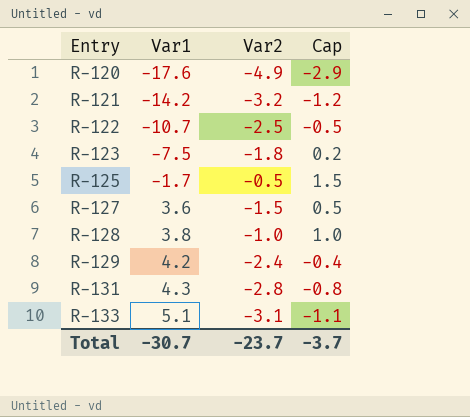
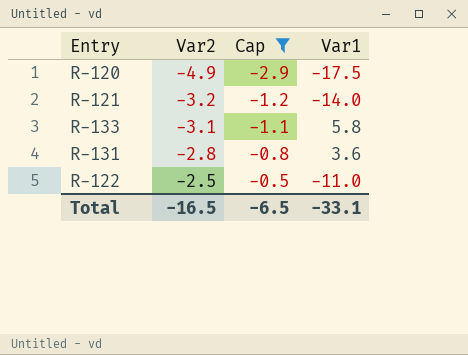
filter: none -> Cap <= -0.5
row order: Entry ascending -> Var2 ascending
column Var1 | position: 2 -> 4
R-120 | Var1: -17.6 -> -17.5
R-121 | Var1: -14.2 -> -14.0
R-133 | Var1: 5.1 -> 5.8
R-131 | Var1: 4.3 -> 3.6
R-122 | Var1: -10.7 -> -11.0
Total | Var2: -23.7 -> -16.5
Total | Cap: -3.7 -> -6.5
Total | Var1: -30.7 -> -33.1

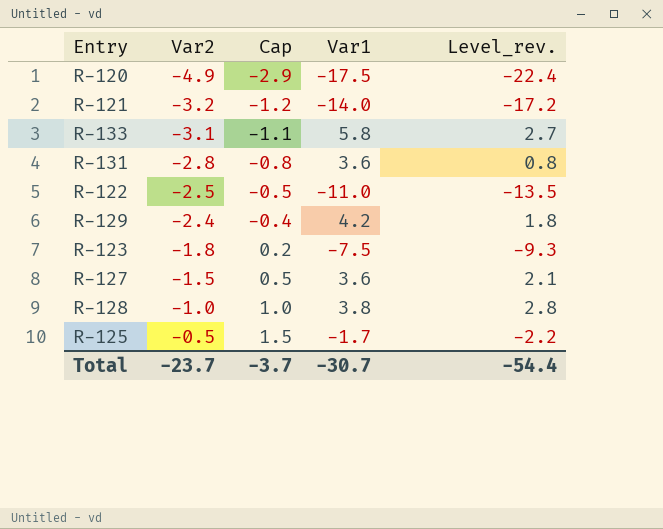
filter: Cap <= -0.5 -> none
column Level_rev. | formula: none -> [Var2] + [Var1]
Total | Var2: -16.5 -> -23.7
Total | Cap: -6.5 -> -3.7
Total | Var1: -33.1 -> -30.7

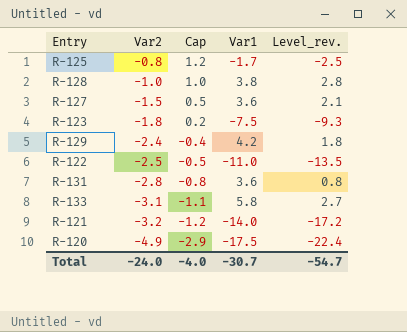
row order: Var2 ascending -> Var2 descending
R-125 | Var2: -0.5 -> -0.8
R-125 | Cap: 1.5 -> 1.2
R-125 | Level_rev.: -2.2 -> -2.5
Total | Var2: -23.7 -> -24.0
Total | Cap: -3.7 -> -4.0
Total | Level_rev.: -54.4 -> -54.7

